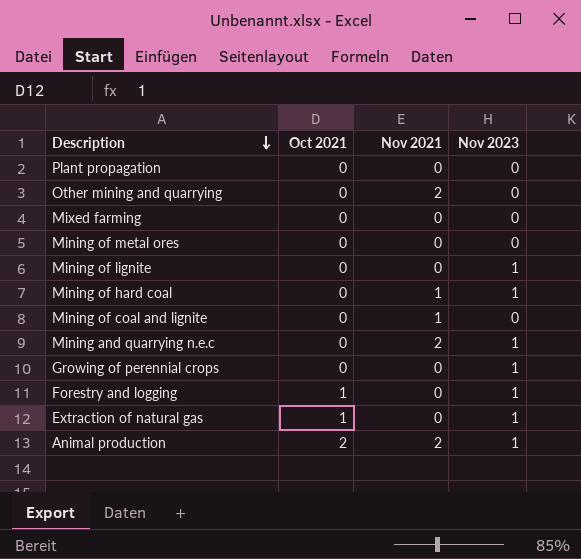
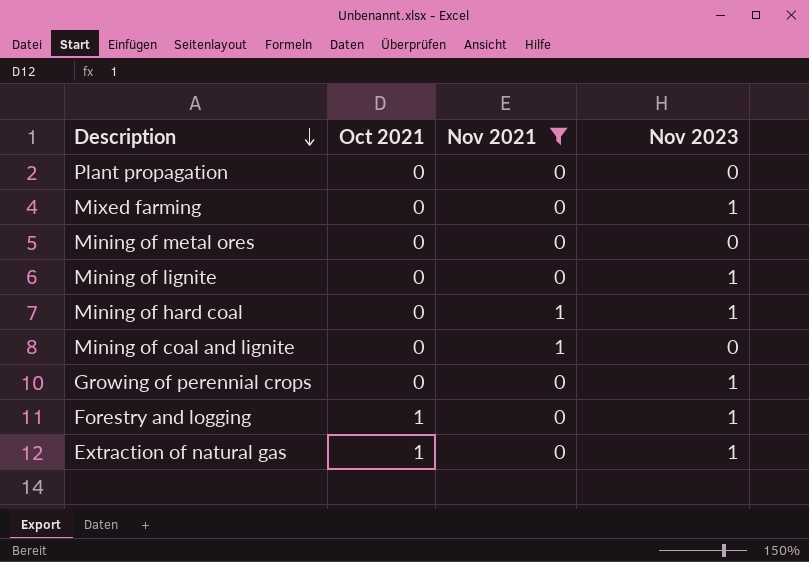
filter: none -> Nov 2021 != 2
Mixed farming | Nov 2023: 0 -> 1

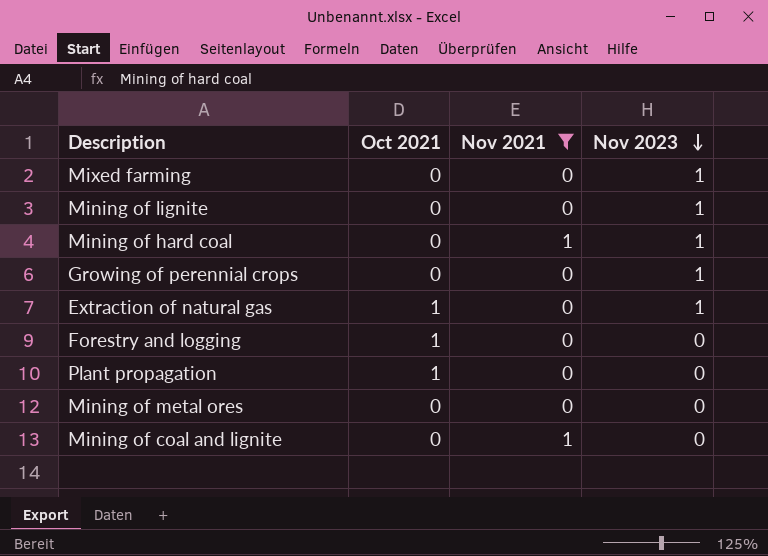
row order: Description descending -> Nov 2023 descending
Forestry and logging | Nov 2023: 1 -> 0
Plant propagation | Oct 2021: 0 -> 1

